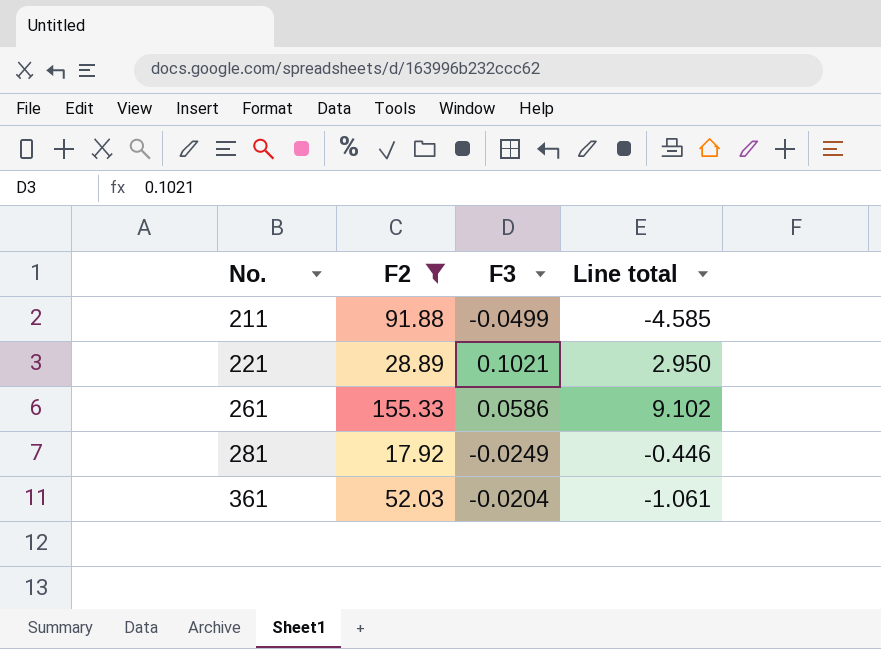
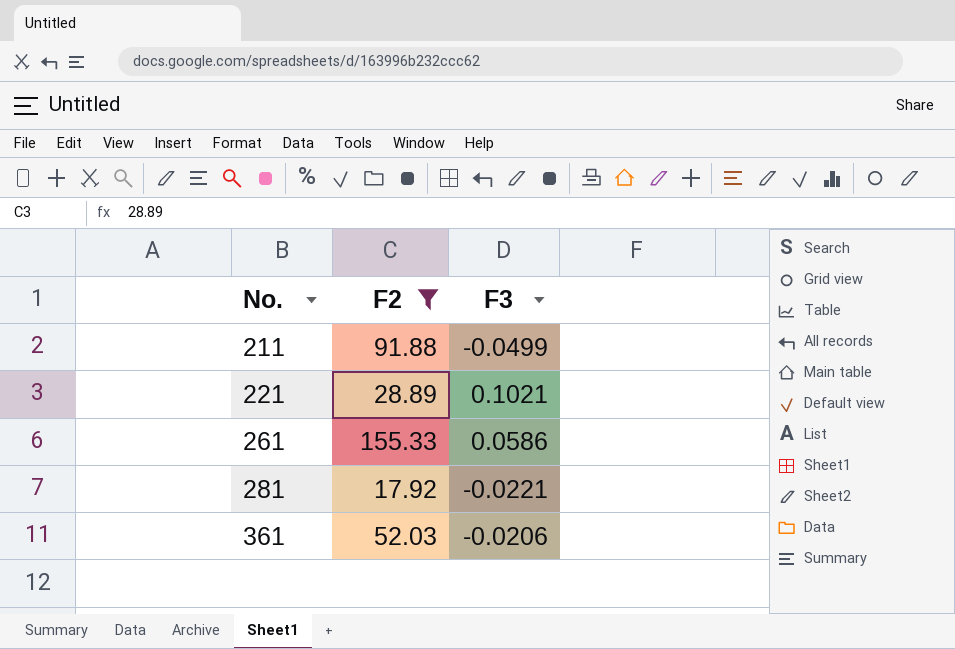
column Line total | formula: [F2] * [F3] -> none
281 | F3: -0.0249 -> -0.0221
361 | F3: -0.0204 -> -0.0206

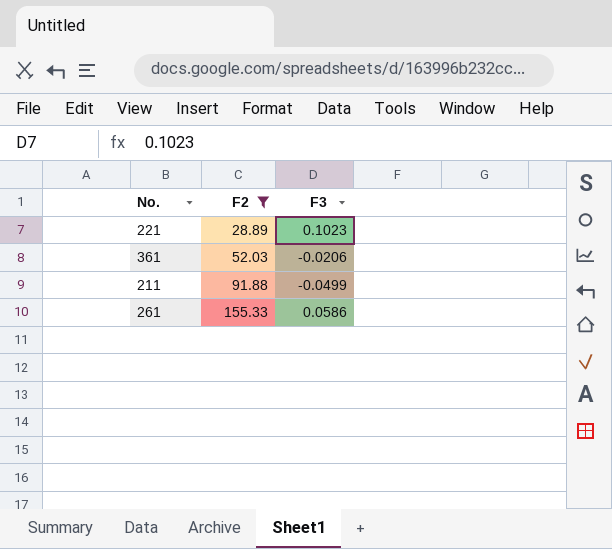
row order: No. ascending -> F2 ascending
row 281: 17.92 | -0.0221 -> none
221 | F3: 0.1021 -> 0.1023

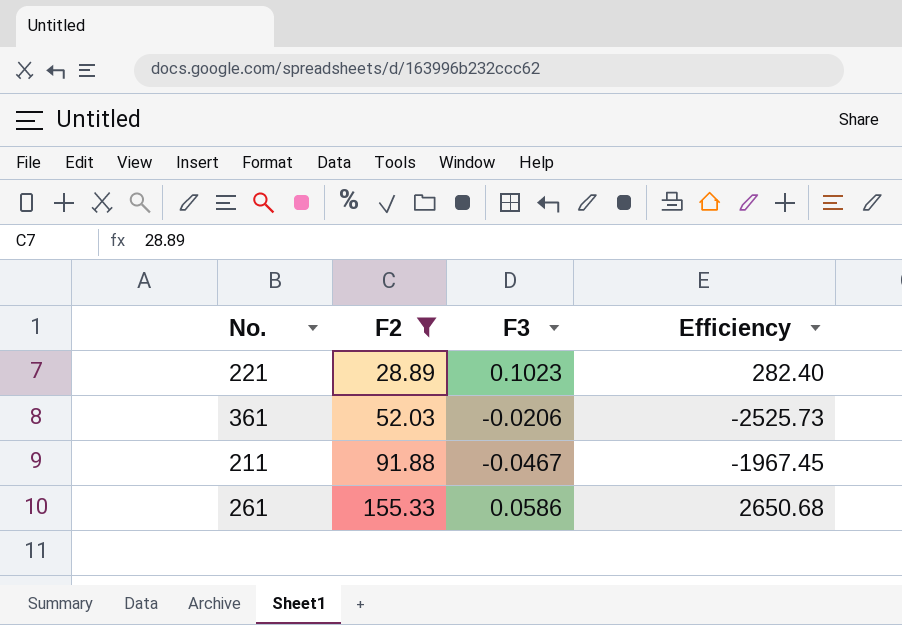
column Efficiency | formula: none -> [F2] / [F3]
211 | F3: -0.0499 -> -0.0467

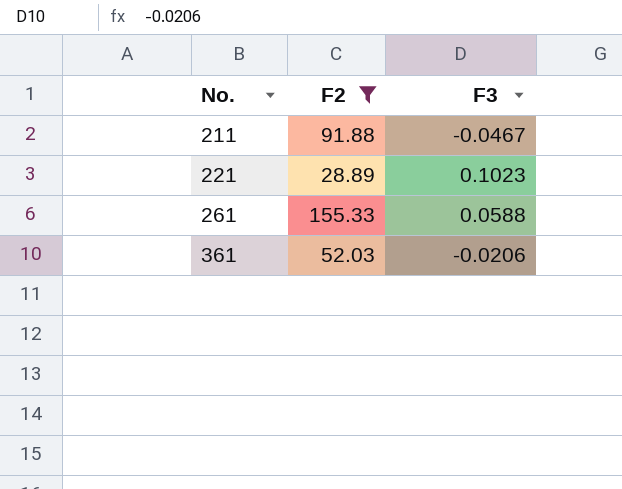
row order: F2 ascending -> No. ascending
column Efficiency | formula: [F2] / [F3] -> none
261 | F3: 0.0586 -> 0.0588

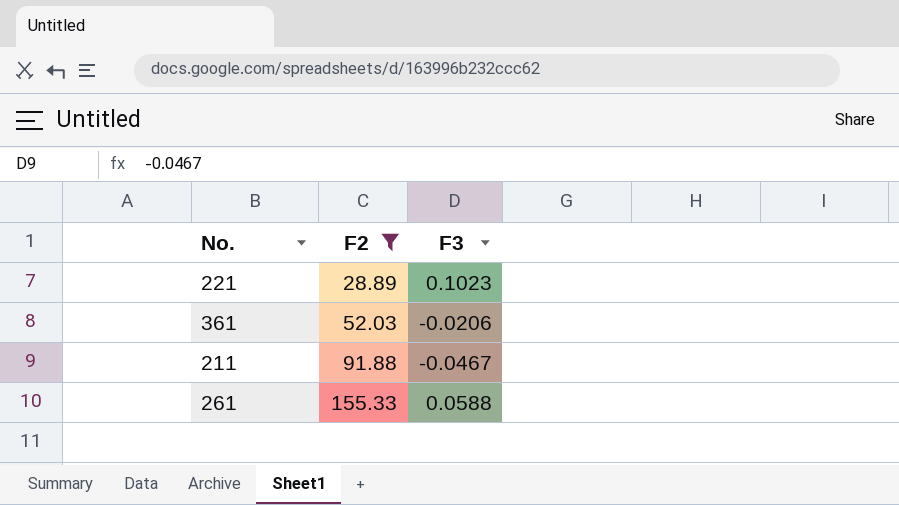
row order: No. ascending -> F2 ascending

